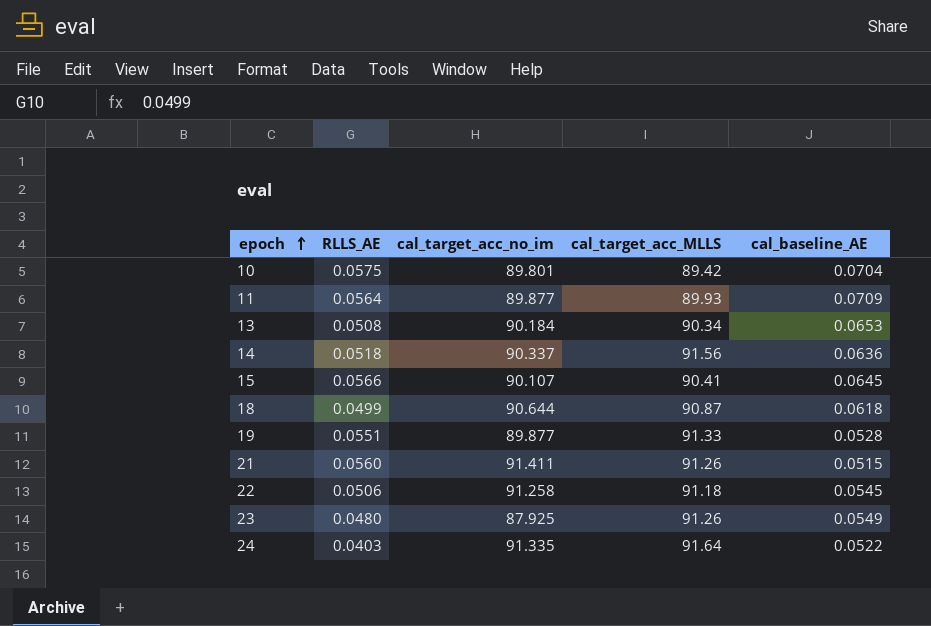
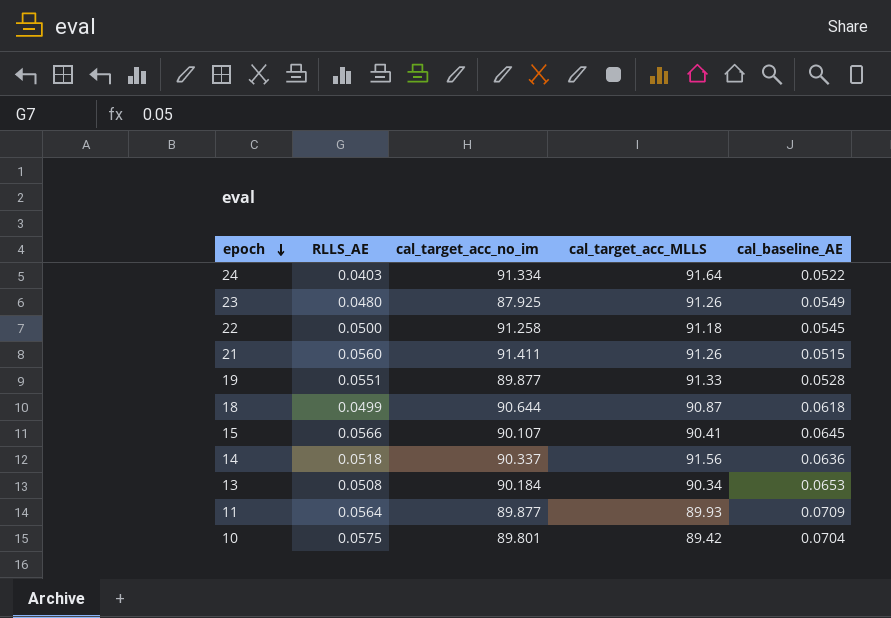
row order: epoch ascending -> epoch descending
24 | cal_target_acc_no_im: 91.335 -> 91.334
22 | RLLS_AE: 0.0506 -> 0.0500

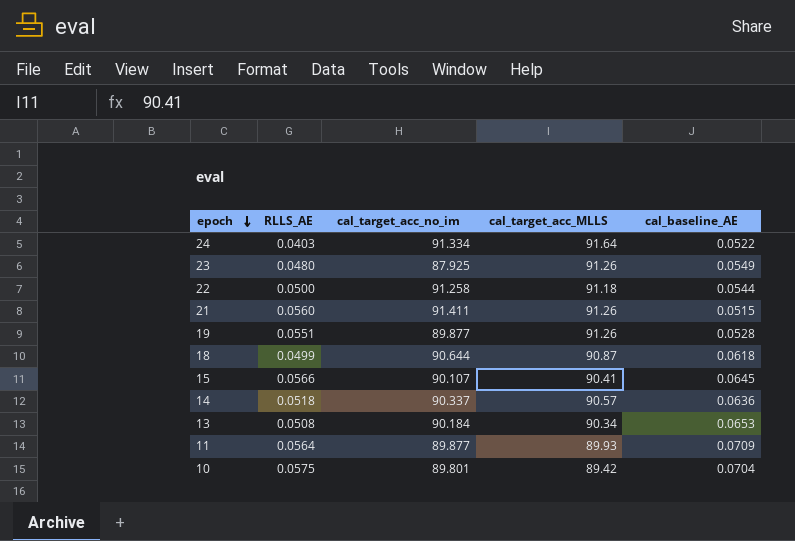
22 | cal_baseline_AE: 0.0545 -> 0.0544
19 | cal_target_acc_MLLS: 91.33 -> 91.26
14 | cal_target_acc_MLLS: 91.56 -> 90.57

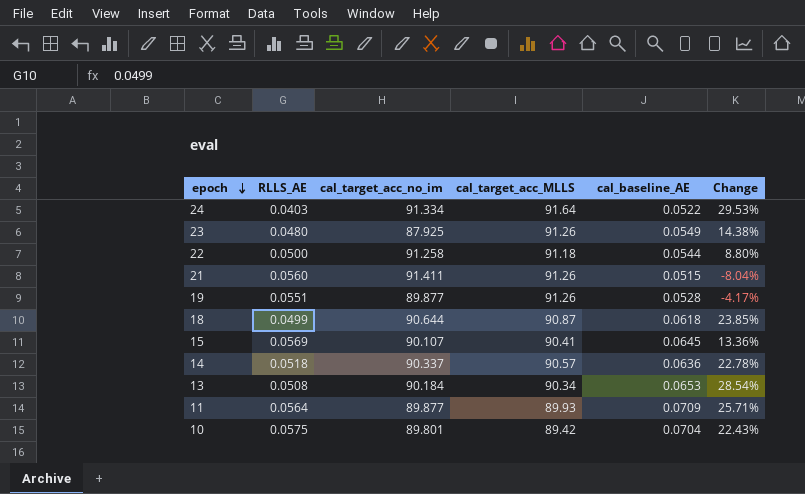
column Change | formula: none -> ([cal_baseline_AE] - [RLLS_AE]) / [RLLS_AE]
15 | RLLS_AE: 0.0566 -> 0.0569

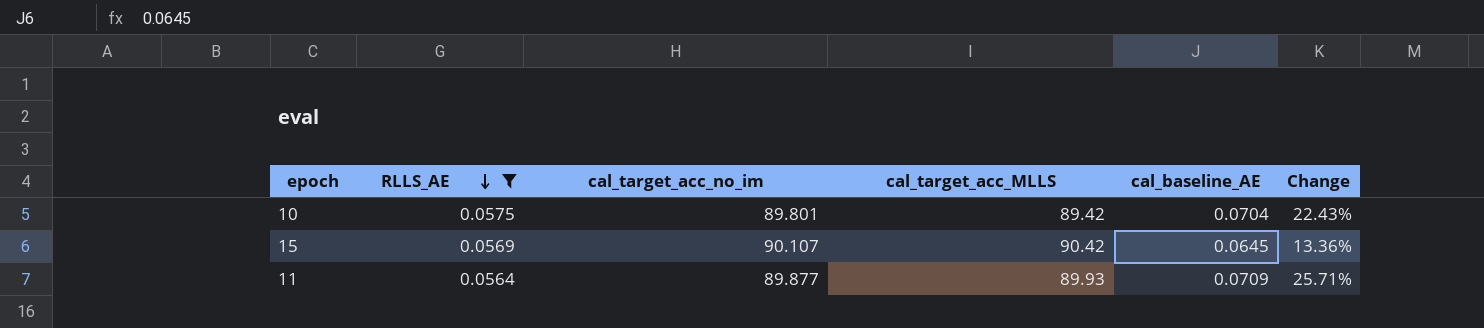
filter: none -> RLLS_AE >= 0.0564
row order: epoch descending -> RLLS_AE descending
15 | cal_target_acc_MLLS: 90.41 -> 90.42

